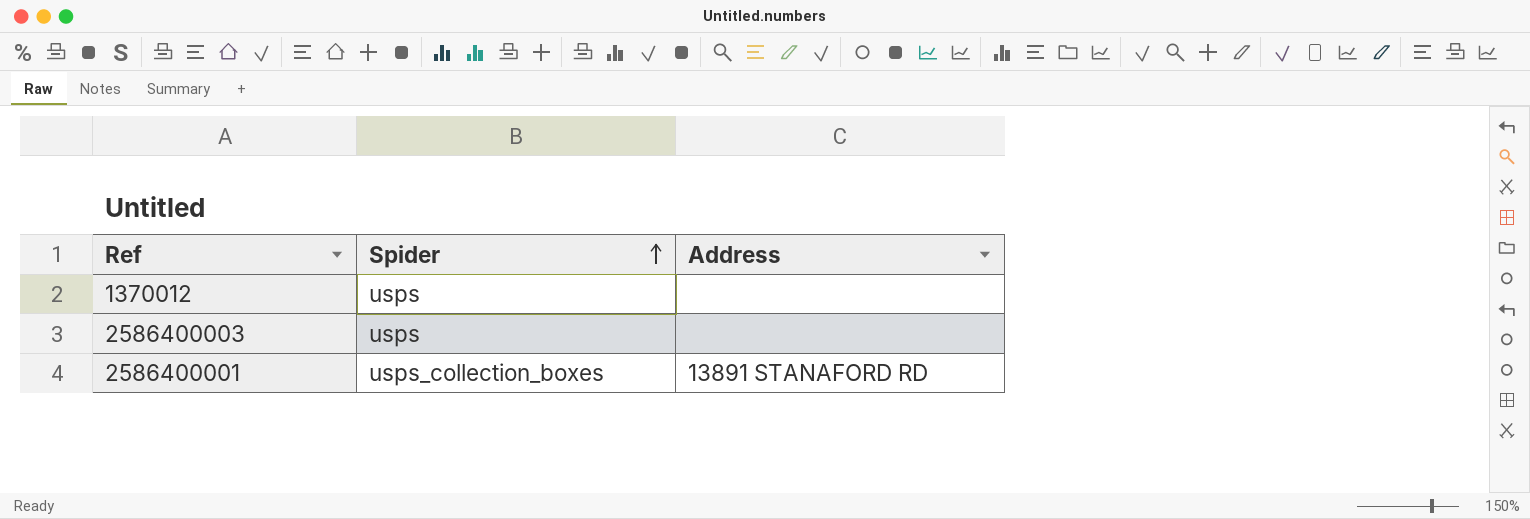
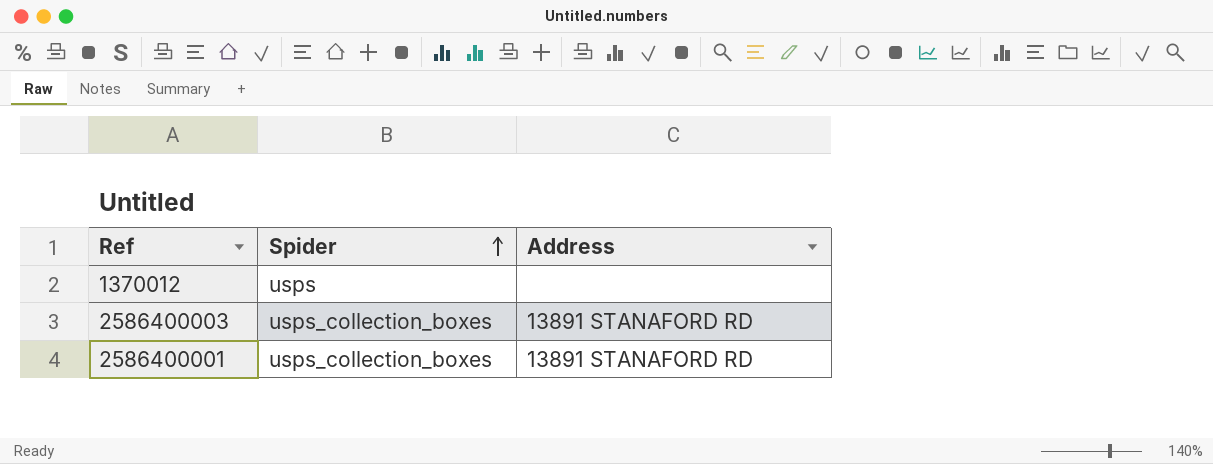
2586400003 | Spider: usps -> usps_collection_boxes
2586400003 | Address: none -> 13891 STANAFORD RD

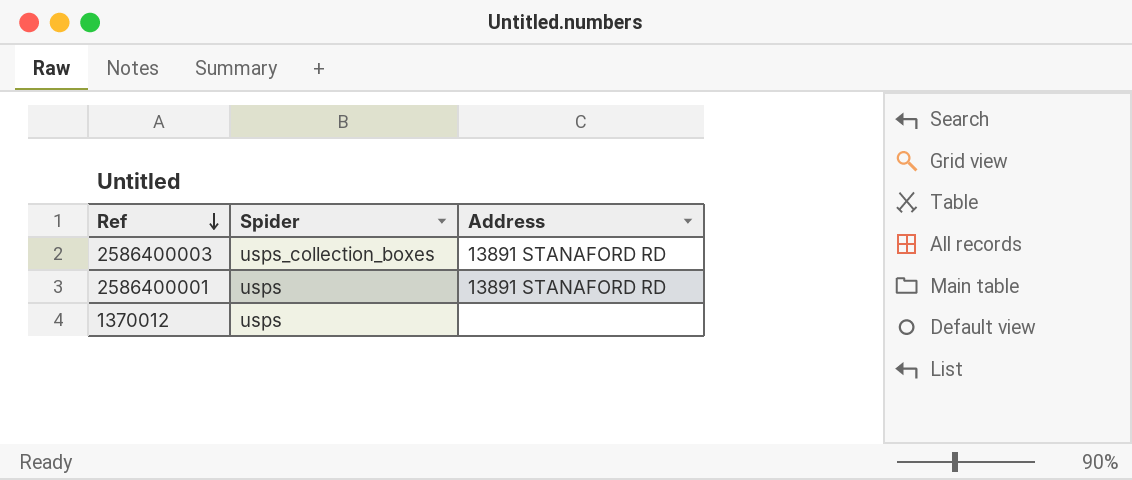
row order: Spider ascending -> Ref descending
2586400001 | Spider: usps_collection_boxes -> usps

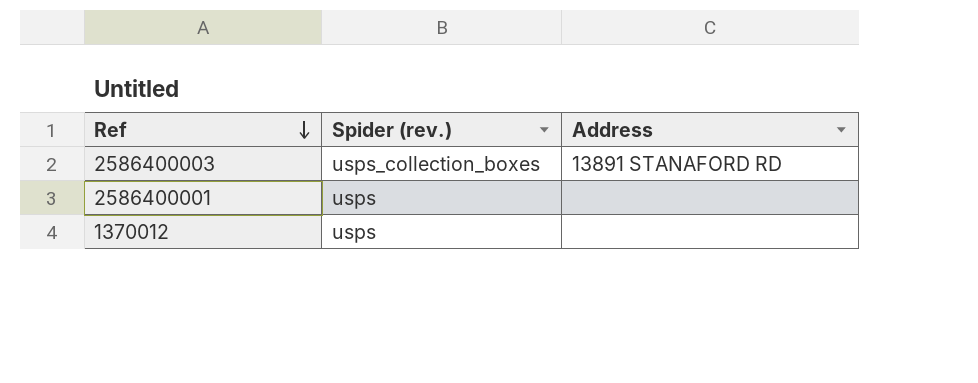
column name: Spider -> Spider (rev.)
2586400001 | Address: 13891 STANAFORD RD -> none

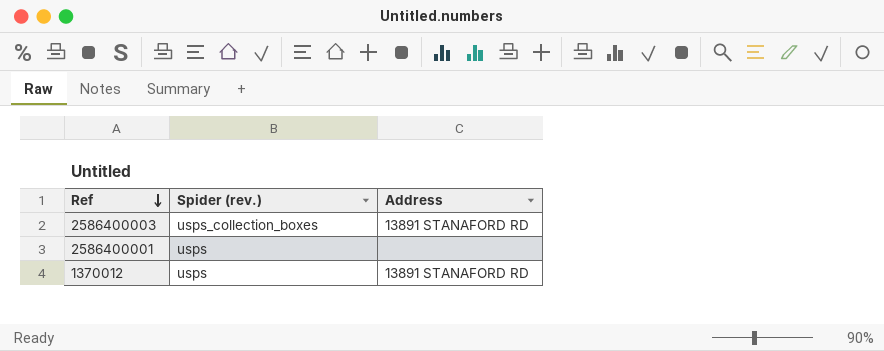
1370012 | Address: none -> 13891 STANAFORD RD

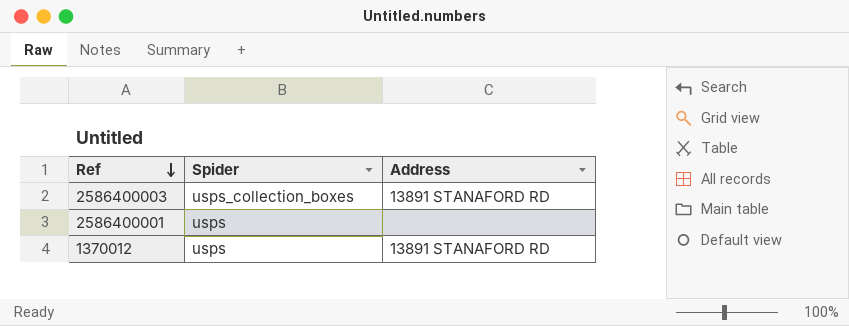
column name: Spider (rev.) -> Spider

